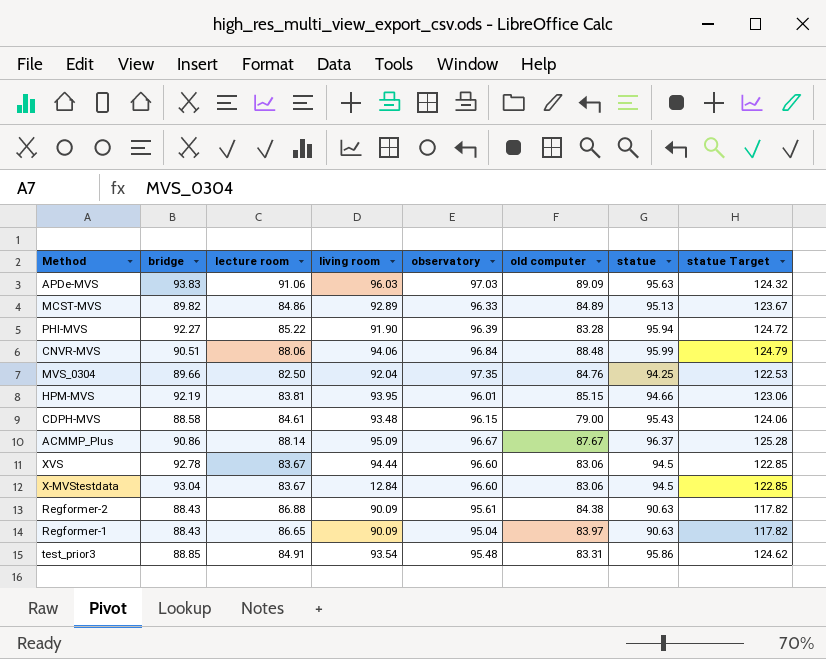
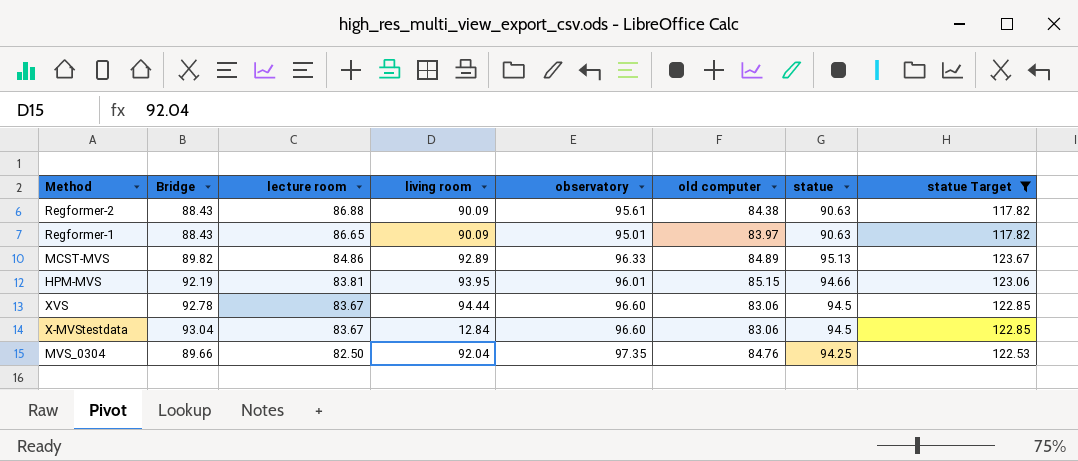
filter: none -> statue Target <= 123.67
row order: none -> lecture room descending
column name: bridge -> Bridge
Regformer-1 | observatory: 95.04 -> 95.01

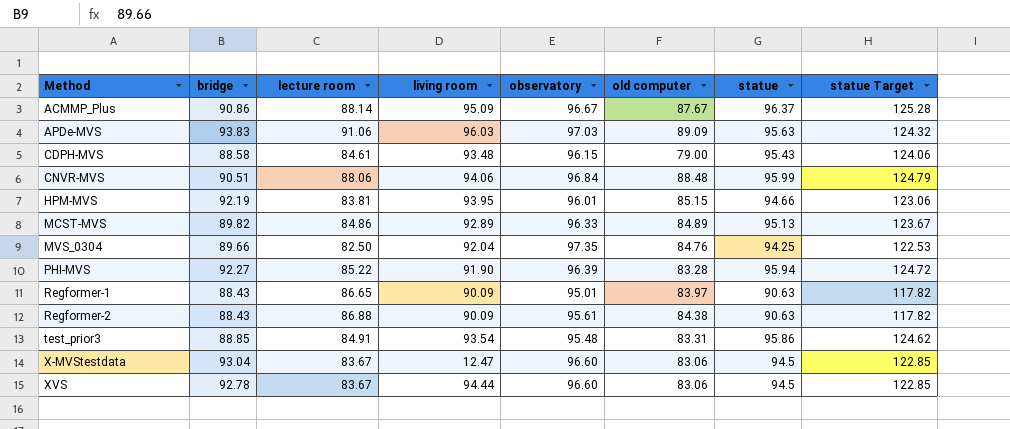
filter: statue Target <= 123.67 -> none
row order: lecture room descending -> Method ascending
column name: Bridge -> bridge
X-MVStestdata | living room: 12.84 -> 12.47

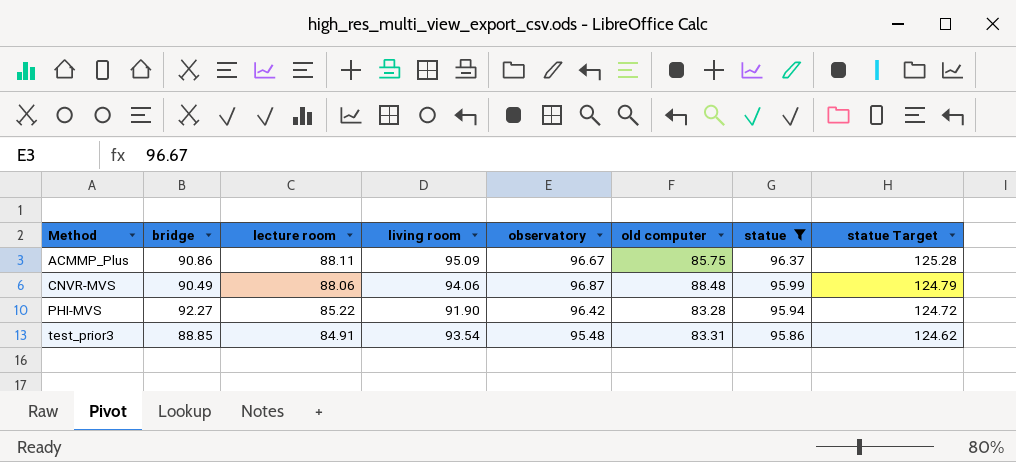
filter: none -> statue >= 95.86
ACMMP_Plus | lecture room: 88.14 -> 88.11
ACMMP_Plus | old computer: 87.67 -> 85.75
CNVR-MVS | bridge: 90.51 -> 90.49
CNVR-MVS | observatory: 96.84 -> 96.87
PHI-MVS | observatory: 96.39 -> 96.42

